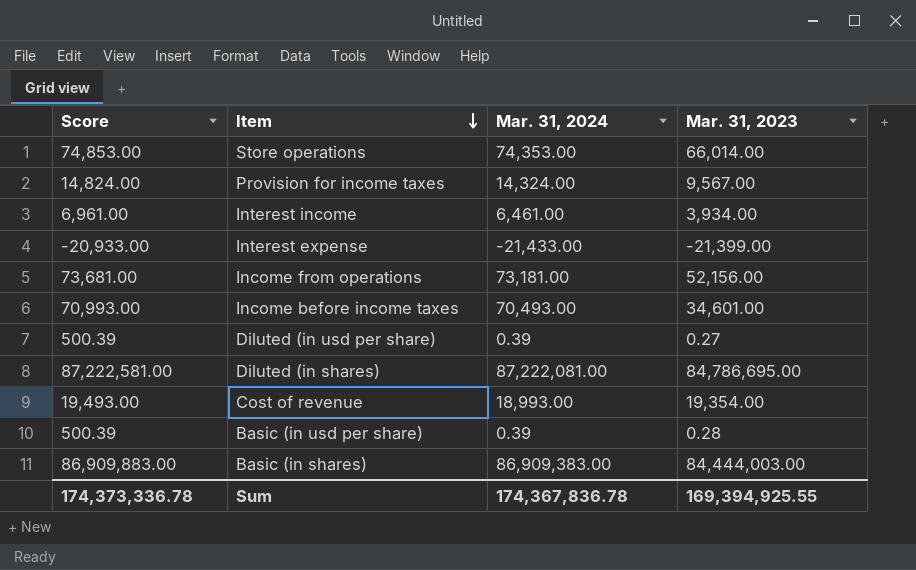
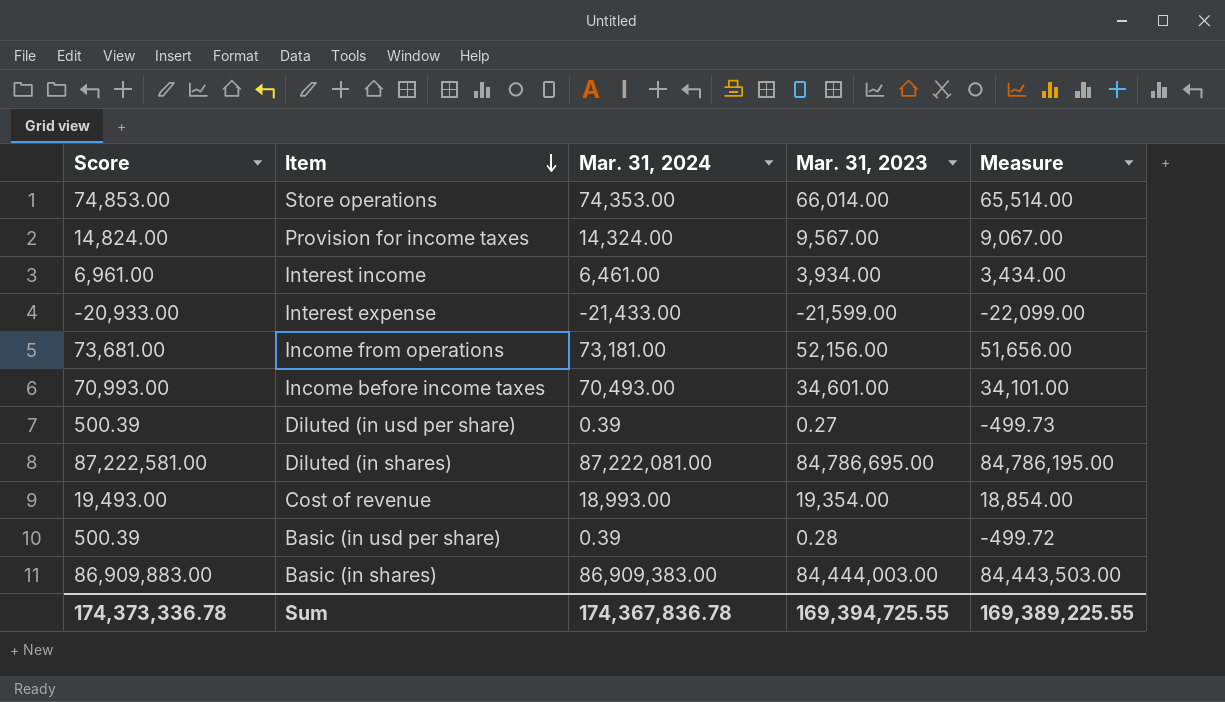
column Measure | formula: none -> [Mar. 31, 2023] - 500
Interest expense | Mar. 31, 2023: -21,399.00 -> -21,599.00
Sum | Mar. 31, 2023: 169,394,925.55 -> 169,394,725.55

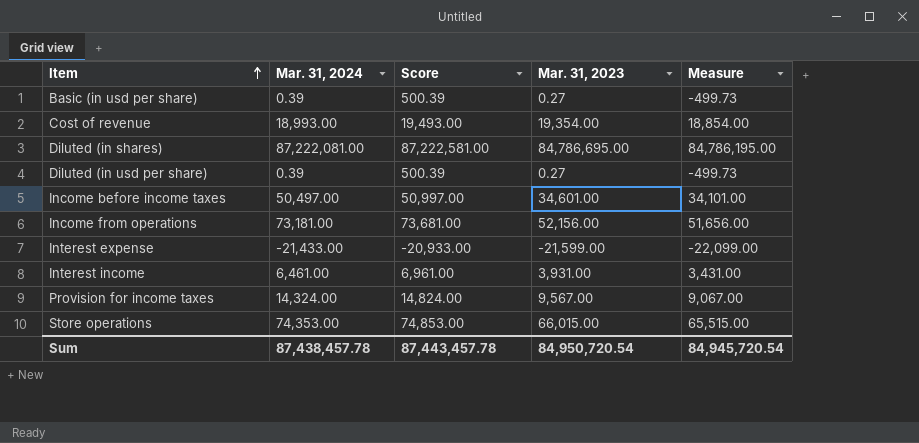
row order: Item descending -> Item ascending
column Score | position: 1 -> 3
row Basic (in shares): 86,909,883.00 | 86,909,383.00 | 84,444,003.00 | 84,443,503.00 -> none
Basic (in usd per share) | Mar. 31, 2023: 0.28 -> 0.27
Basic (in usd per share) | Measure: -499.72 -> -499.73
Income before income taxes | Mar. 31, 2024: 70,493.00 -> 50,497.00
Income before income taxes | Score: 70,993.00 -> 50,997.00
Interest income | Mar. 31, 2023: 3,934.00 -> 3,931.00
Interest income | Measure: 3,434.00 -> 3,431.00
Store operations | Mar. 31, 2023: 66,014.00 -> 66,015.00
Store operations | Measure: 65,514.00 -> 65,515.00
Sum | Mar. 31, 2024: 174,367,836.78 -> 87,438,457.78
Sum | Score: 174,373,336.78 -> 87,443,457.78
Sum | Mar. 31, 2023: 169,394,725.55 -> 84,950,720.54
Sum | Measure: 169,389,225.55 -> 84,945,720.54

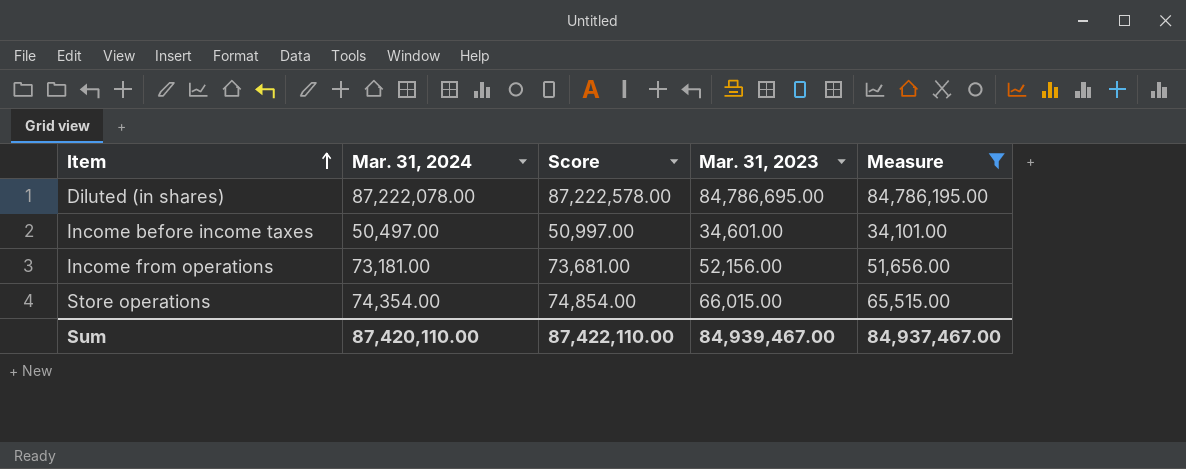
filter: none -> Measure >= 34,101.00
Diluted (in shares) | Mar. 31, 2024: 87,222,081.00 -> 87,222,078.00
Diluted (in shares) | Score: 87,222,581.00 -> 87,222,578.00
Store operations | Mar. 31, 2024: 74,353.00 -> 74,354.00
Store operations | Score: 74,853.00 -> 74,854.00
Sum | Mar. 31, 2024: 87,438,457.78 -> 87,420,110.00
Sum | Score: 87,443,457.78 -> 87,422,110.00
Sum | Mar. 31, 2023: 84,950,720.54 -> 84,939,467.00
Sum | Measure: 84,945,720.54 -> 84,937,467.00

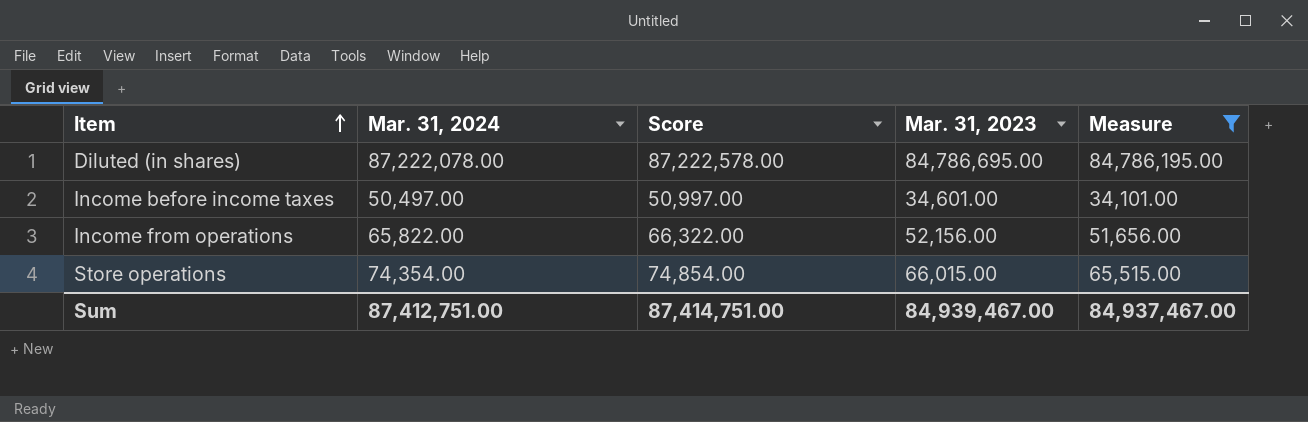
Income from operations | Mar. 31, 2024: 73,181.00 -> 65,822.00
Income from operations | Score: 73,681.00 -> 66,322.00
Sum | Mar. 31, 2024: 87,420,110.00 -> 87,412,751.00
Sum | Score: 87,422,110.00 -> 87,414,751.00

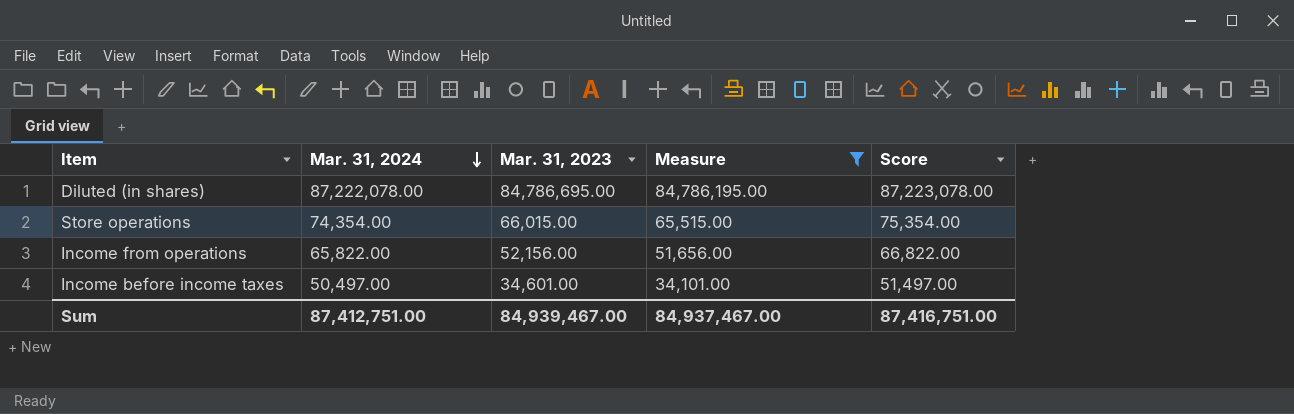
row order: Item ascending -> Mar. 31, 2024 descending
column Score | formula: [Mar. 31, 2024] + 500 -> [Mar. 31, 2024] + 1000
column Score | position: 3 -> 5
Sum | Score: 87,414,751.00 -> 87,416,751.00

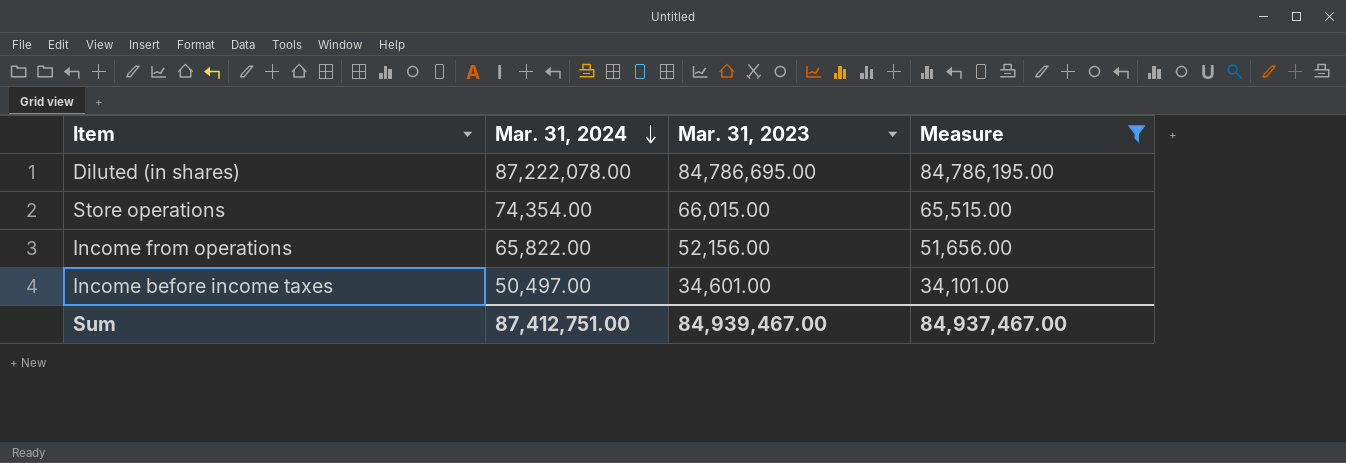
column Score | formula: [Mar. 31, 2024] + 1000 -> none

